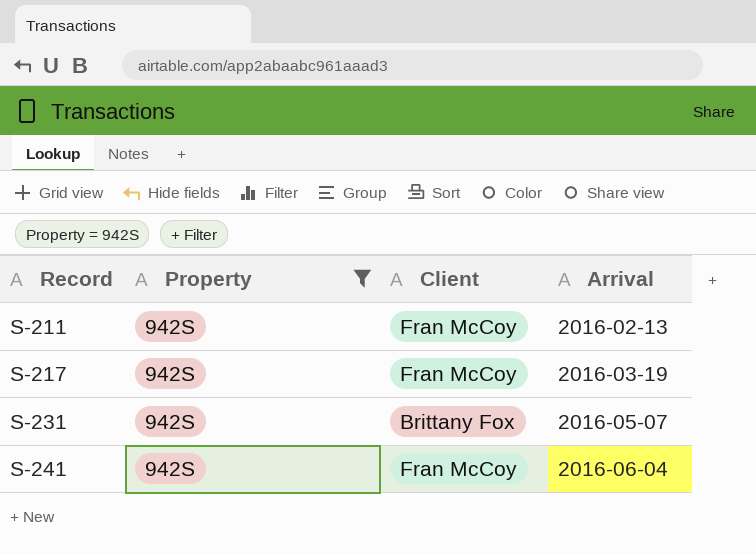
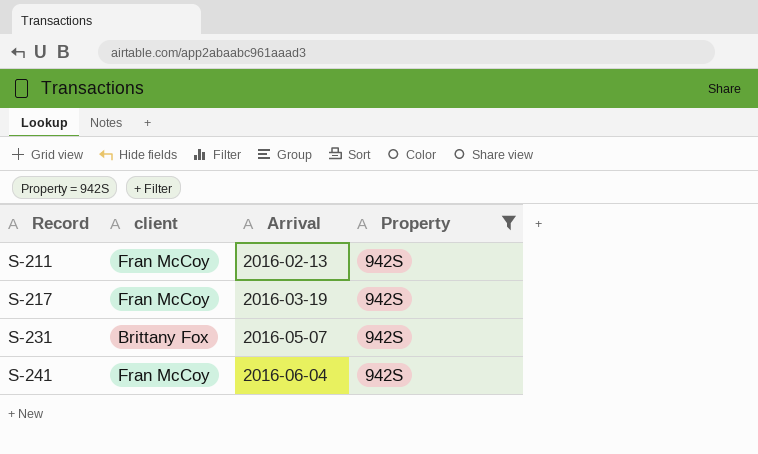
column name: Client -> client
column Property | position: 2 -> 4

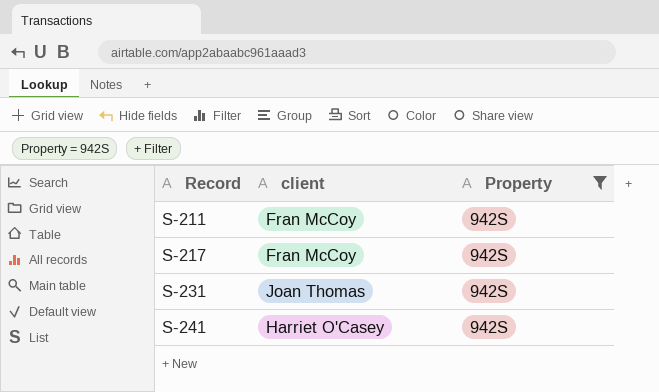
column Arrival | position: 3 -> none
S-231 | client: Brittany Fox -> Joan Thomas
S-241 | client: Fran McCoy -> Harriet O'Casey

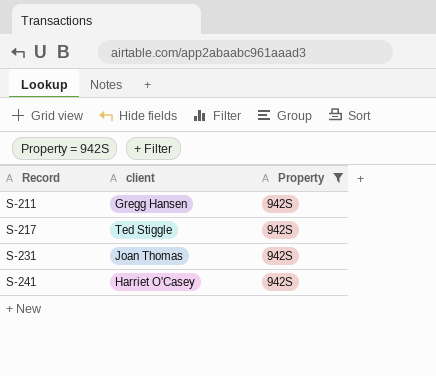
S-211 | client: Fran McCoy -> Gregg Hansen
S-217 | client: Fran McCoy -> Ted Stiggle

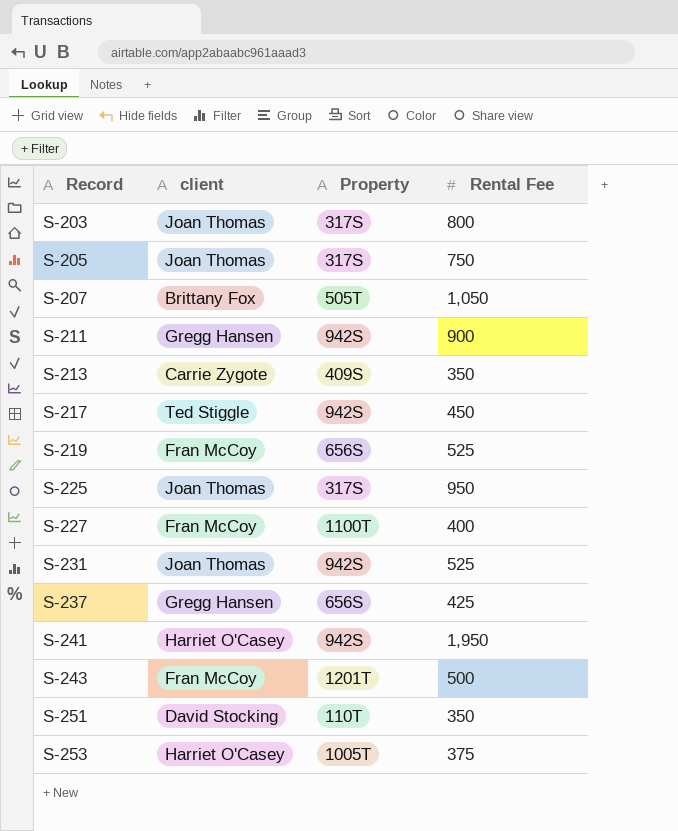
filter: Property = 942S -> none
column Rental Fee | position: none -> 4

